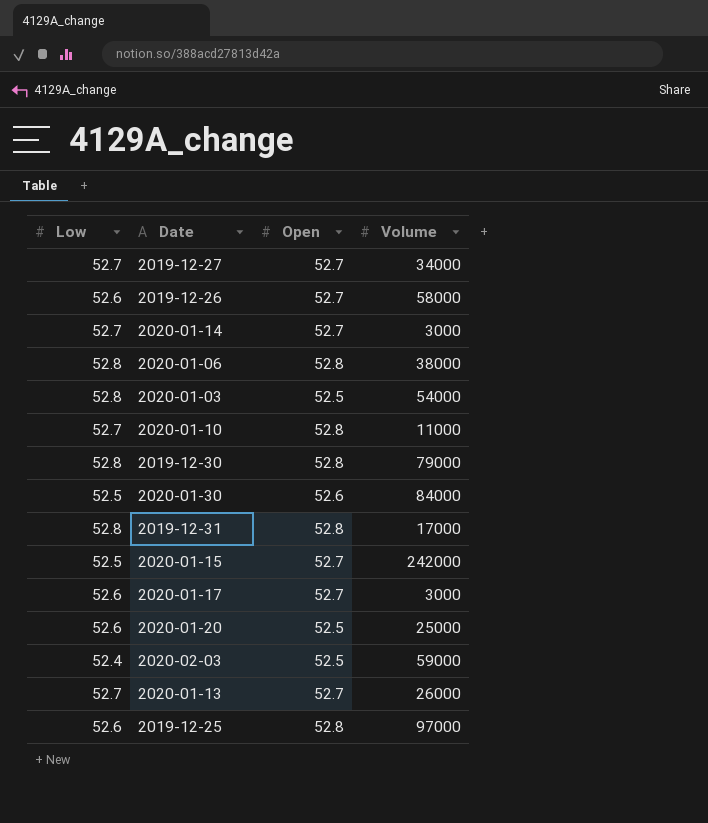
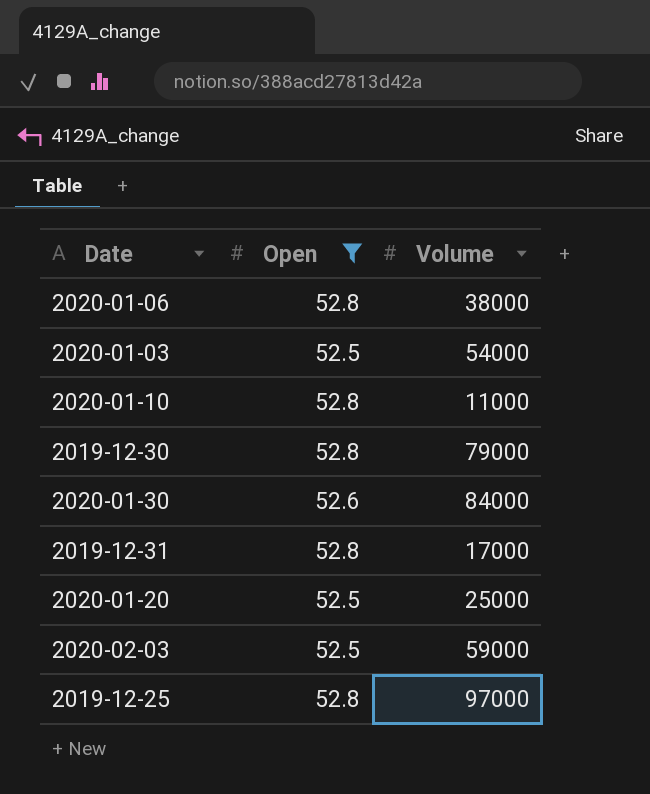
filter: none -> Open != 52.7
column Low | position: 1 -> none

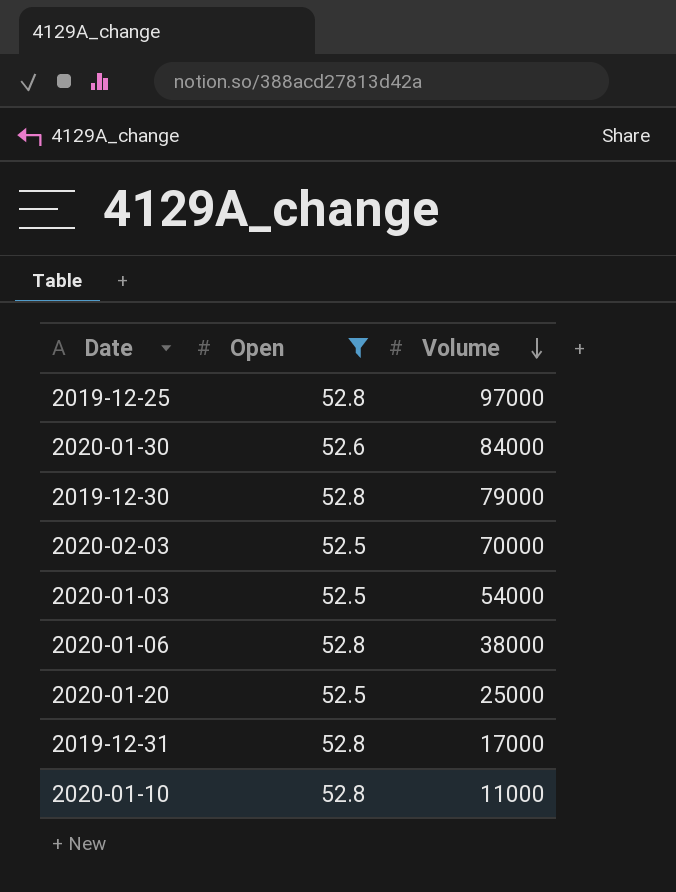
row order: none -> Volume descending
2020-02-03 | Volume: 59000 -> 70000

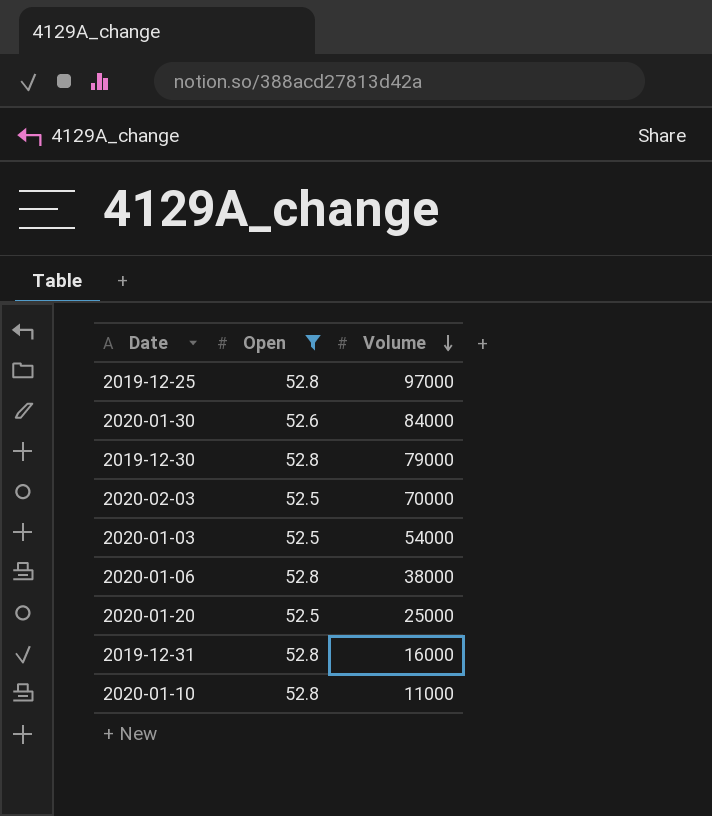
2019-12-31 | Volume: 17000 -> 16000

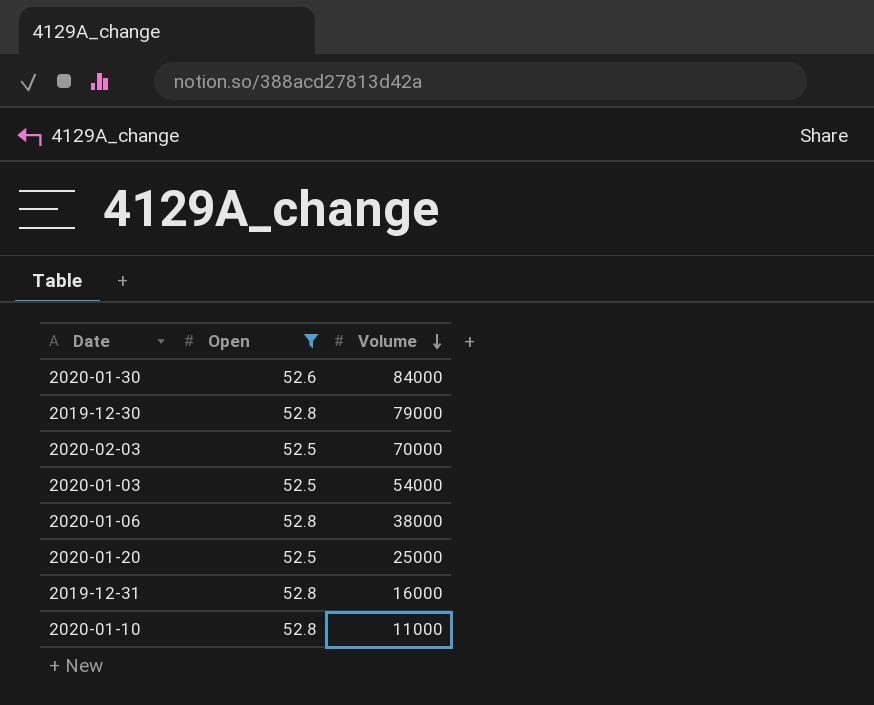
row 2019-12-25: 52.8 | 97000 -> none

